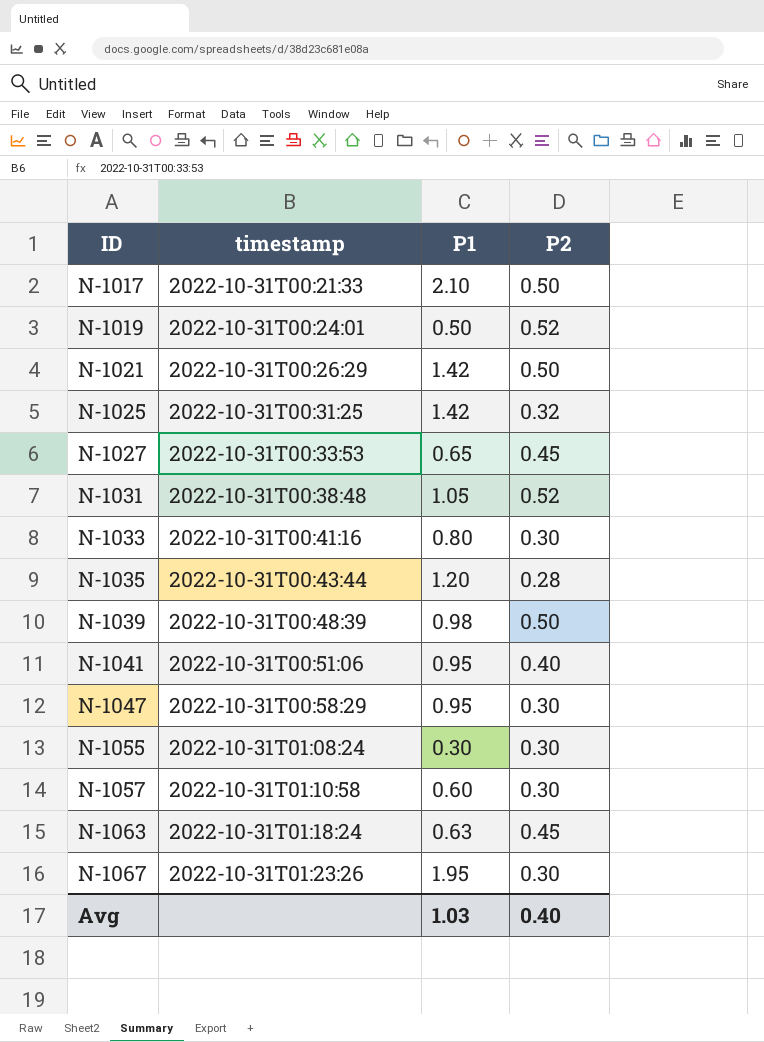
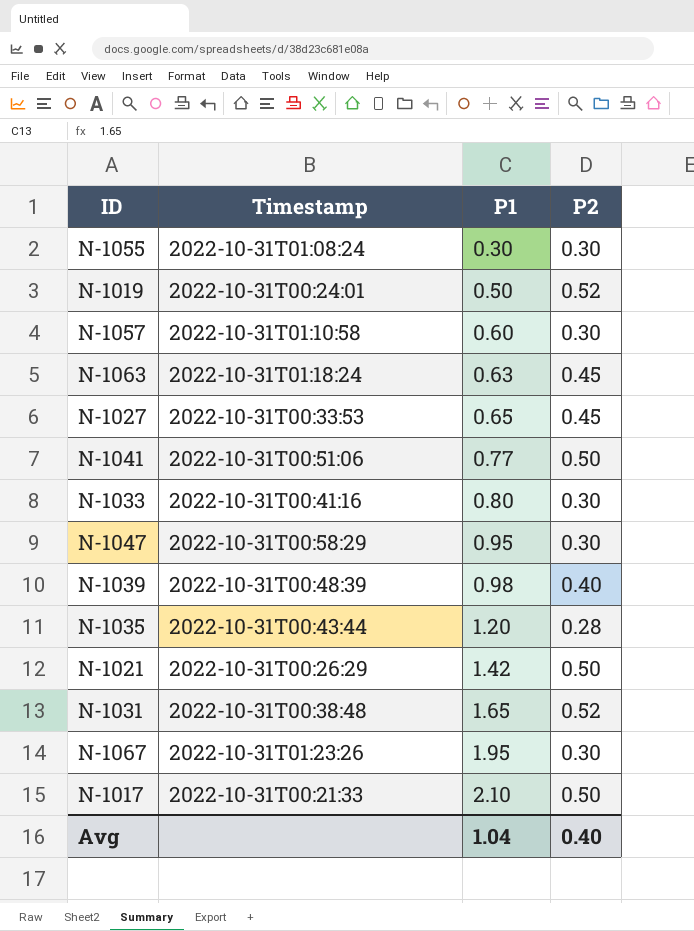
row order: ID ascending -> P1 ascending
column name: timestamp -> Timestamp
row N-1025: 2022-10-31T00:31:25 | 1.42 | 0.32 -> none
N-1041 | P1: 0.95 -> 0.77
N-1041 | P2: 0.40 -> 0.50
N-1039 | P2: 0.50 -> 0.40
N-1031 | P1: 1.05 -> 1.65
Avg | P1: 1.03 -> 1.04

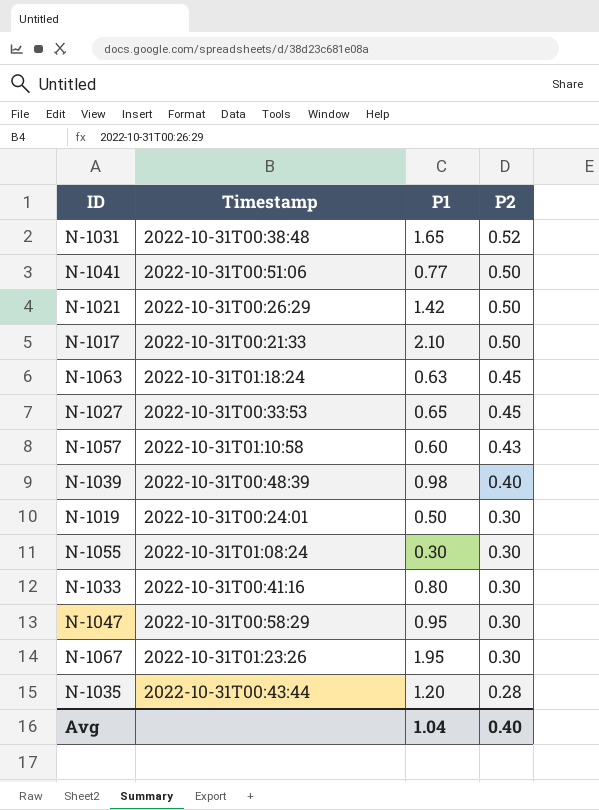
row order: P1 ascending -> P2 descending
N-1057 | P2: 0.30 -> 0.43
N-1019 | P2: 0.52 -> 0.30

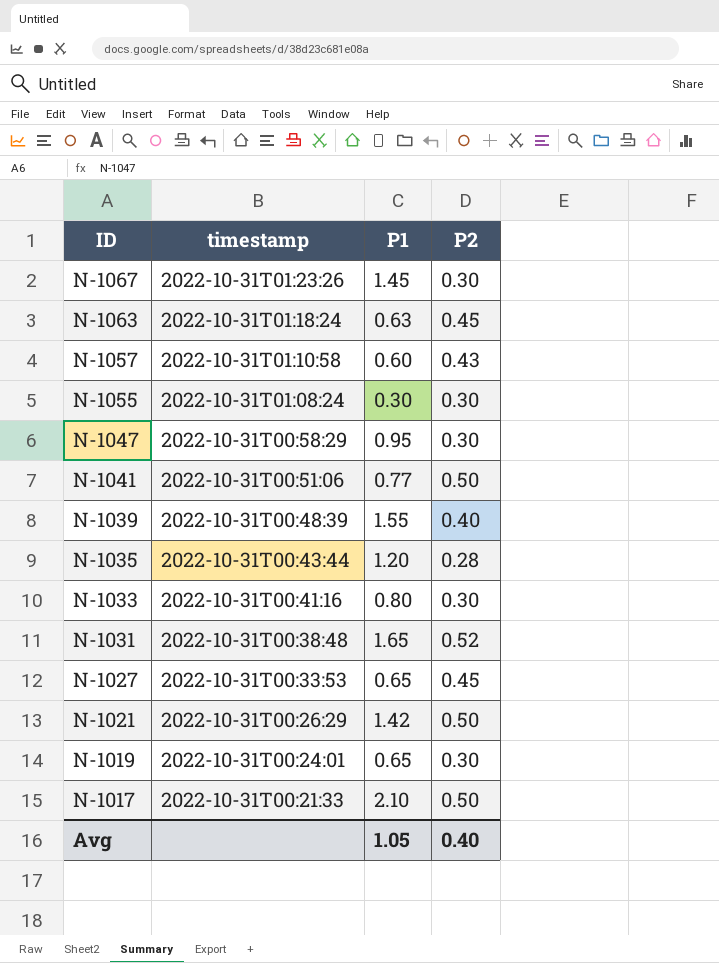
row order: P2 descending -> ID descending
column name: Timestamp -> timestamp
N-1067 | P1: 1.95 -> 1.45
N-1039 | P1: 0.98 -> 1.55
N-1019 | P1: 0.50 -> 0.65
Avg | P1: 1.04 -> 1.05

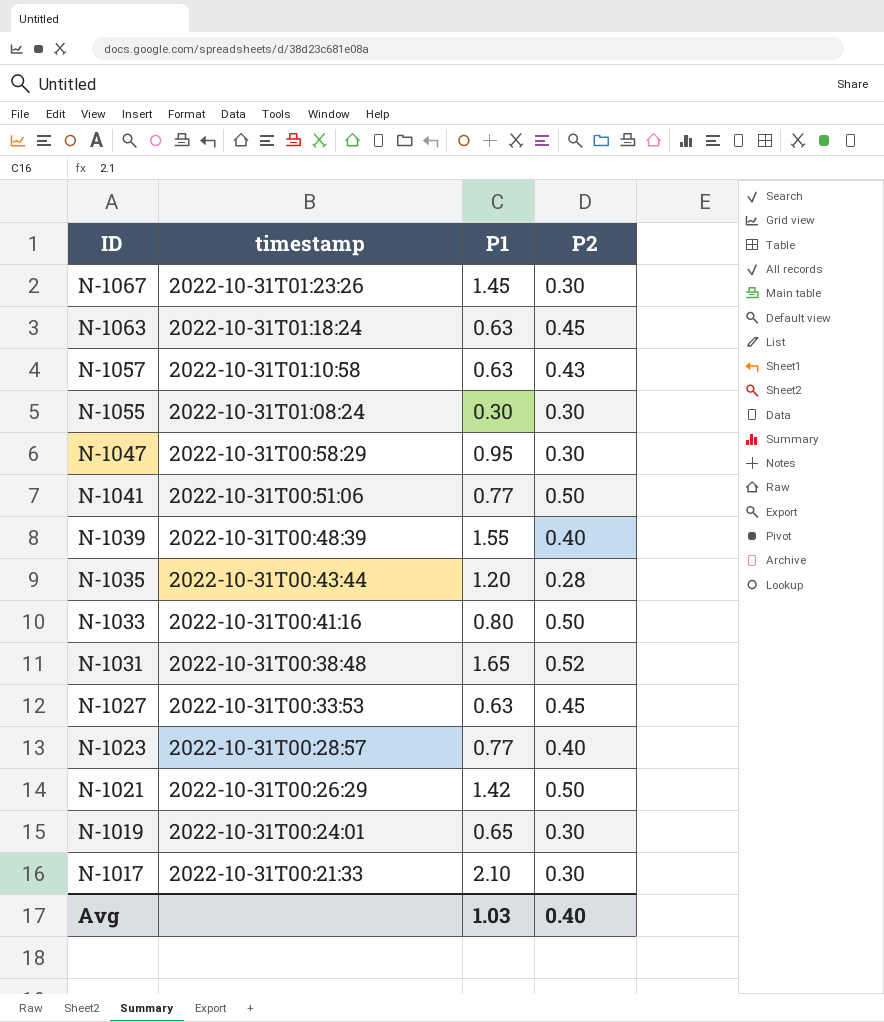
N-1057 | P1: 0.60 -> 0.63
N-1033 | P2: 0.30 -> 0.50
N-1027 | P1: 0.65 -> 0.63
row N-1023: none -> 2022-10-31T00:28:57 | 0.77 | 0.40
N-1017 | P2: 0.50 -> 0.30
Avg | P1: 1.05 -> 1.03

